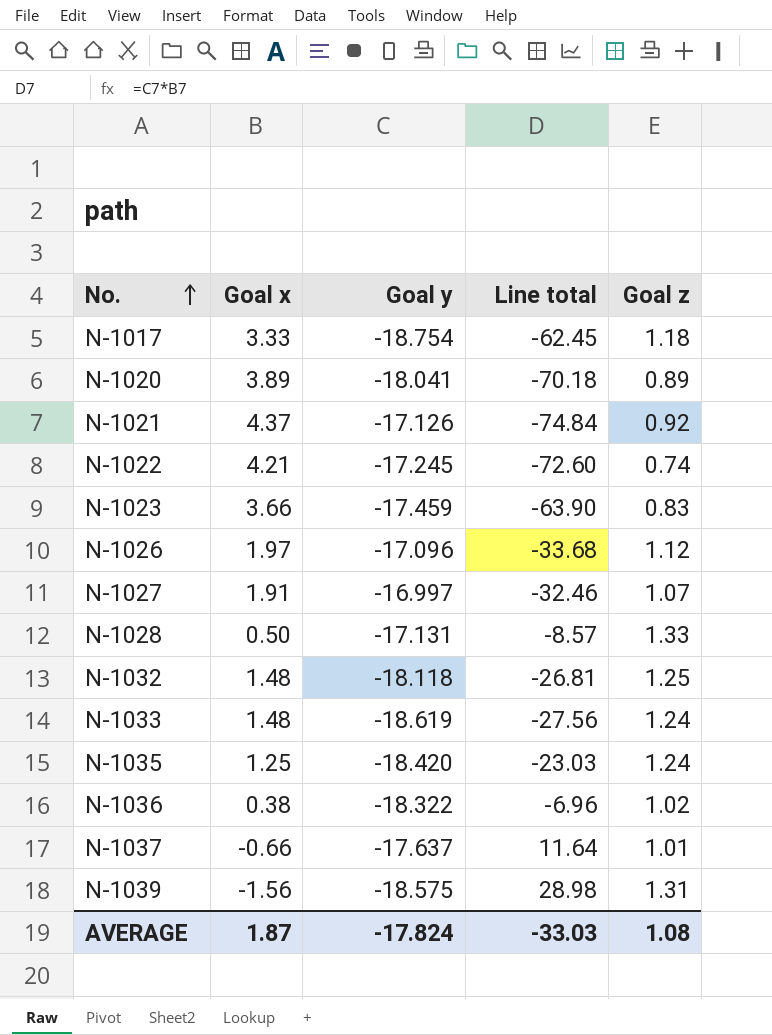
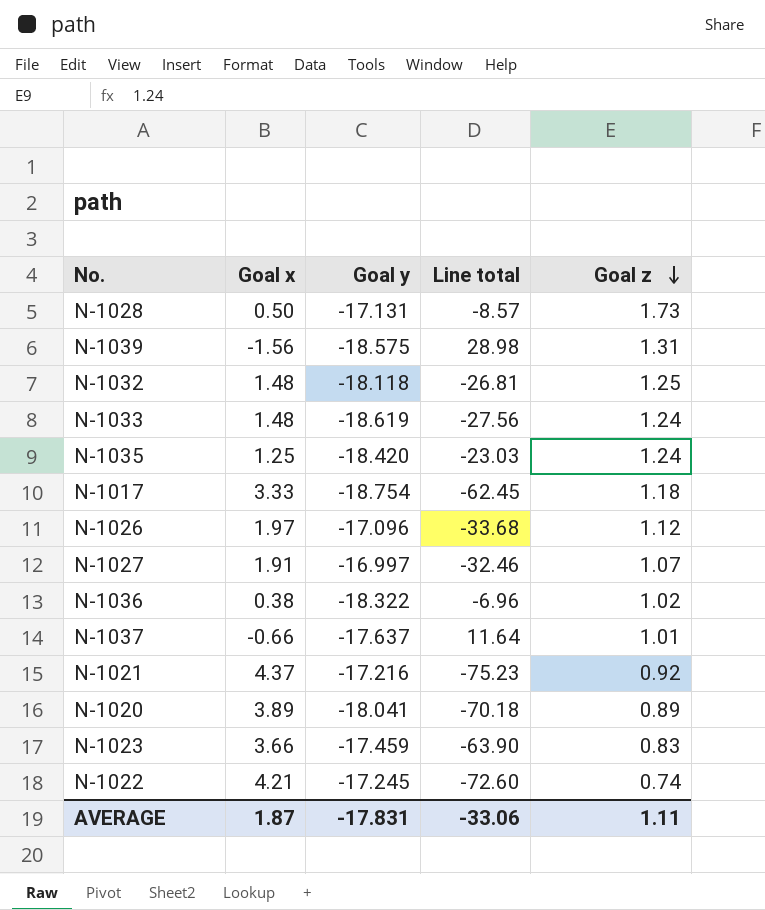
row order: No. ascending -> Goal z descending
N-1028 | Goal z: 1.33 -> 1.73
N-1021 | Goal y: -17.126 -> -17.216
N-1021 | Line total: -74.84 -> -75.23
AVERAGE | Goal y: -17.824 -> -17.831
AVERAGE | Line total: -33.03 -> -33.06
AVERAGE | Goal z: 1.08 -> 1.11

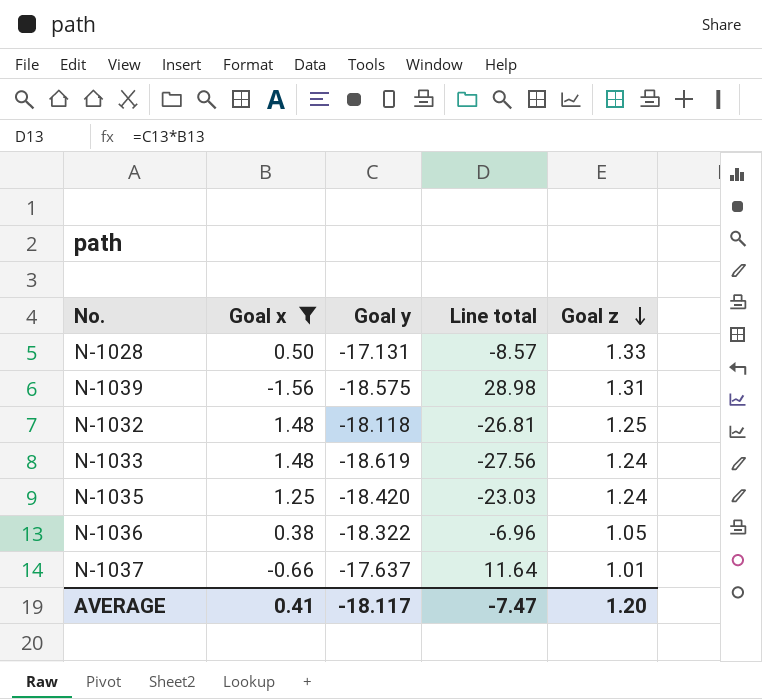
filter: none -> Goal x <= 1.48
N-1028 | Goal z: 1.73 -> 1.33
N-1036 | Goal z: 1.02 -> 1.05
AVERAGE | Goal x: 1.87 -> 0.41
AVERAGE | Goal y: -17.831 -> -18.117
AVERAGE | Line total: -33.06 -> -7.47
AVERAGE | Goal z: 1.11 -> 1.20

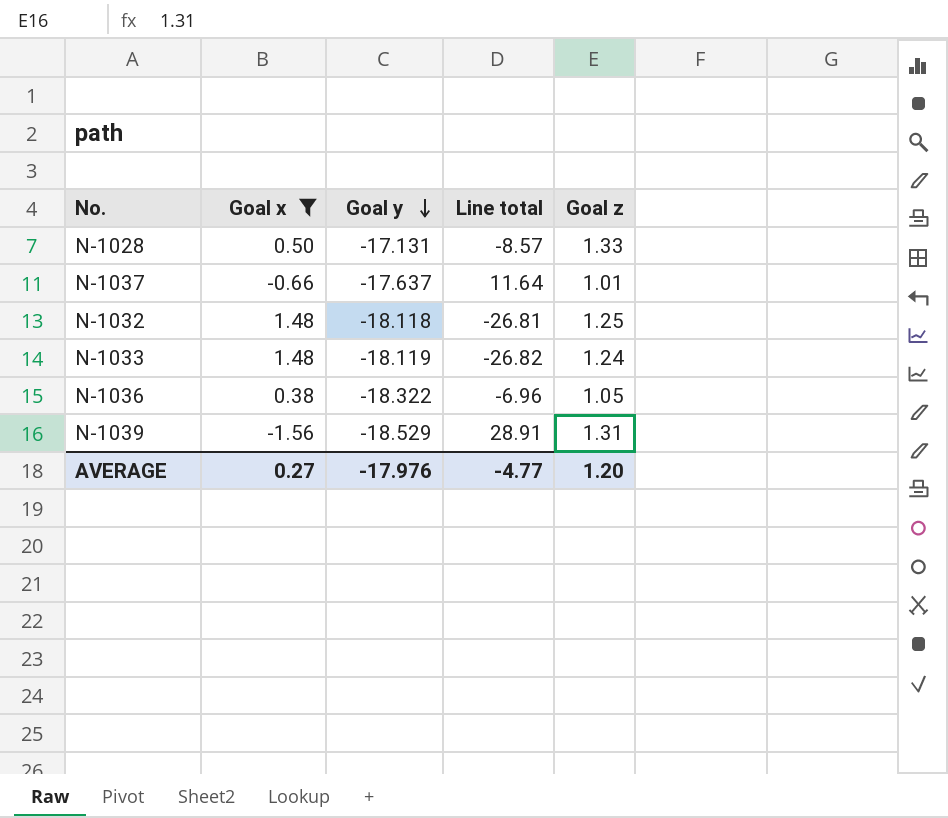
row order: Goal z descending -> Goal y descending
row N-1035: 1.25 | -18.420 | -23.03 | 1.24 -> none
N-1033 | Goal y: -18.619 -> -18.119
N-1033 | Line total: -27.56 -> -26.82
N-1039 | Goal y: -18.575 -> -18.529
N-1039 | Line total: 28.98 -> 28.91
AVERAGE | Goal x: 0.41 -> 0.27
AVERAGE | Goal y: -18.117 -> -17.976
AVERAGE | Line total: -7.47 -> -4.77

